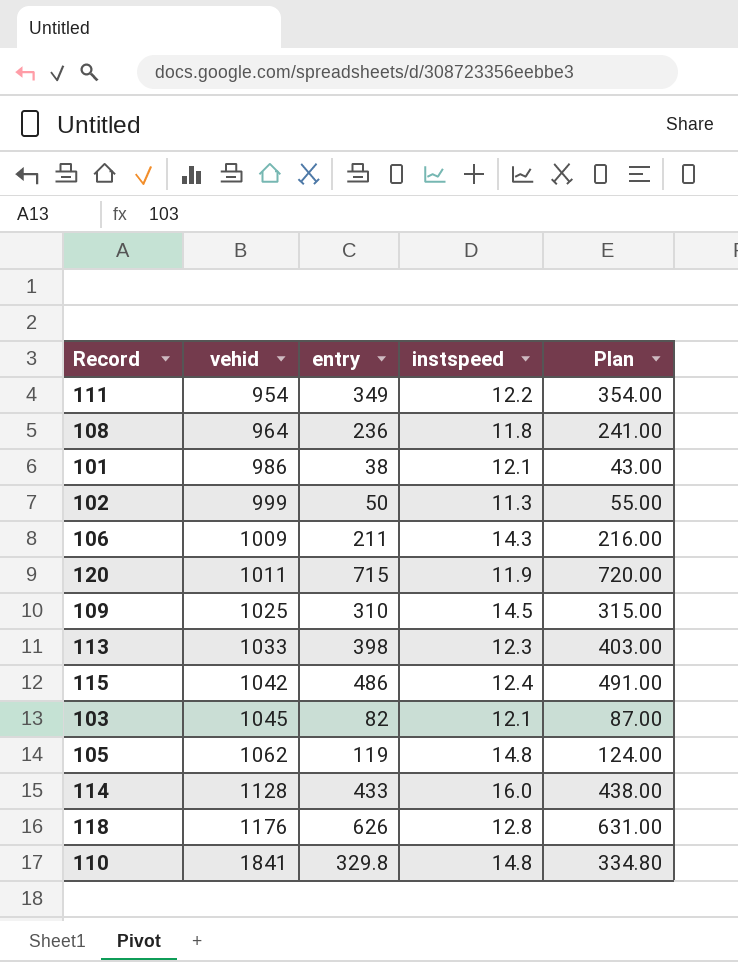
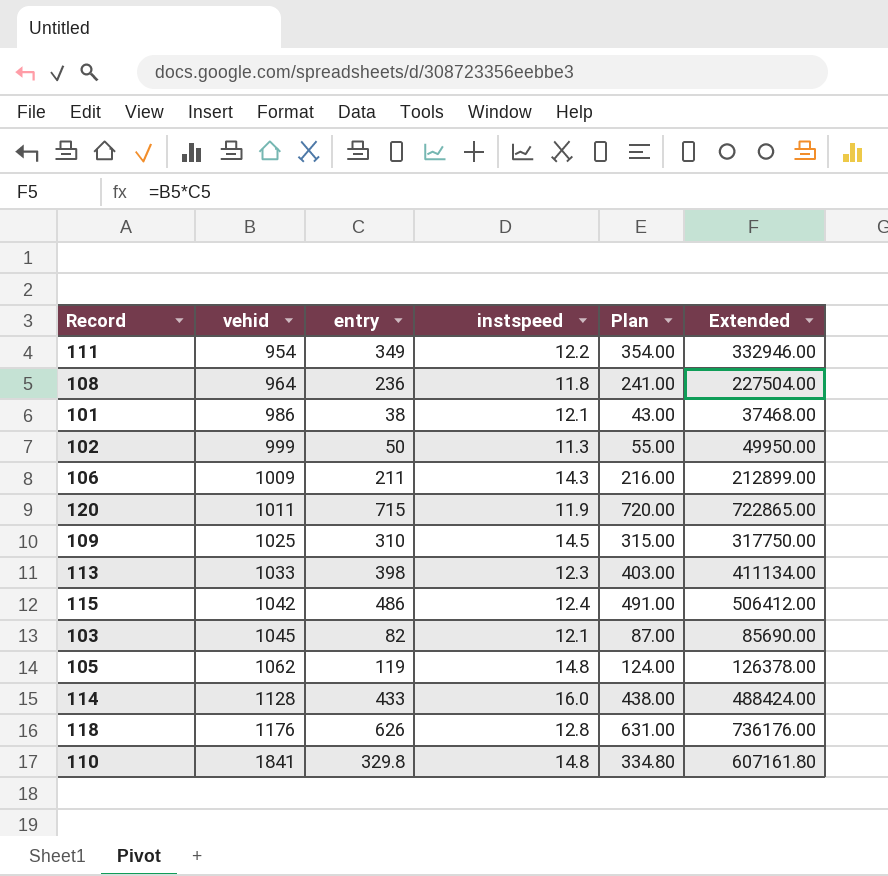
column Extended | formula: none -> [vehid] * [entry]

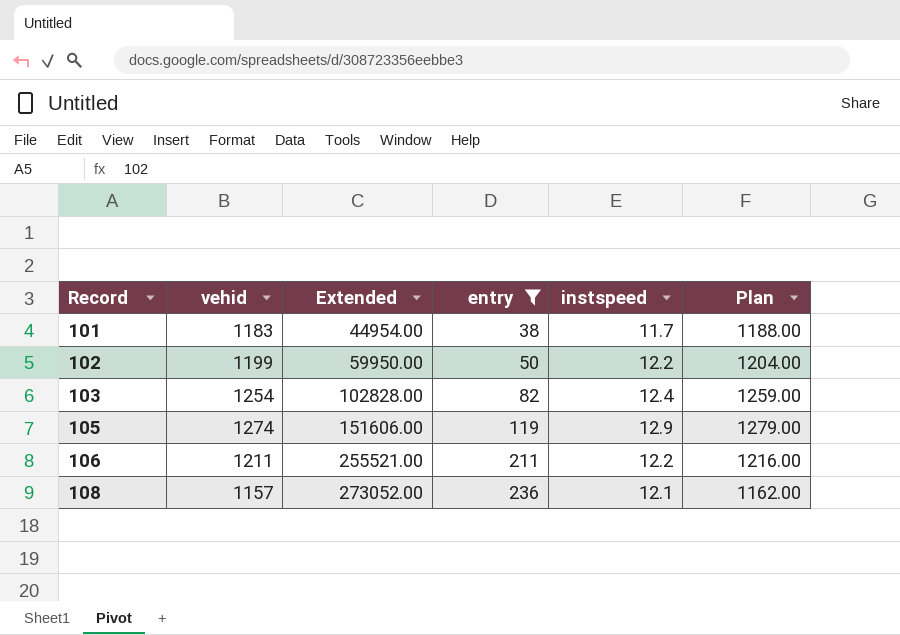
filter: none -> entry <= 236
row order: vehid ascending -> Record ascending
column Extended | position: 6 -> 3
column Plan | formula: [entry] + 5 -> [vehid] + 5
101 | vehid: 986 -> 1183
101 | Extended: 37468.00 -> 44954.00
101 | instspeed: 12.1 -> 11.7
102 | vehid: 999 -> 1199
102 | Extended: 49950.00 -> 59950.00
102 | instspeed: 11.3 -> 12.2
103 | vehid: 1045 -> 1254
103 | Extended: 85690.00 -> 102828.00
103 | instspeed: 12.1 -> 12.4
105 | vehid: 1062 -> 1274
105 | Extended: 126378.00 -> 151606.00
105 | instspeed: 14.8 -> 12.9
106 | vehid: 1009 -> 1211
106 | Extended: 212899.00 -> 255521.00
106 | instspeed: 14.3 -> 12.2
108 | vehid: 964 -> 1157
108 | Extended: 227504.00 -> 273052.00
108 | instspeed: 11.8 -> 12.1

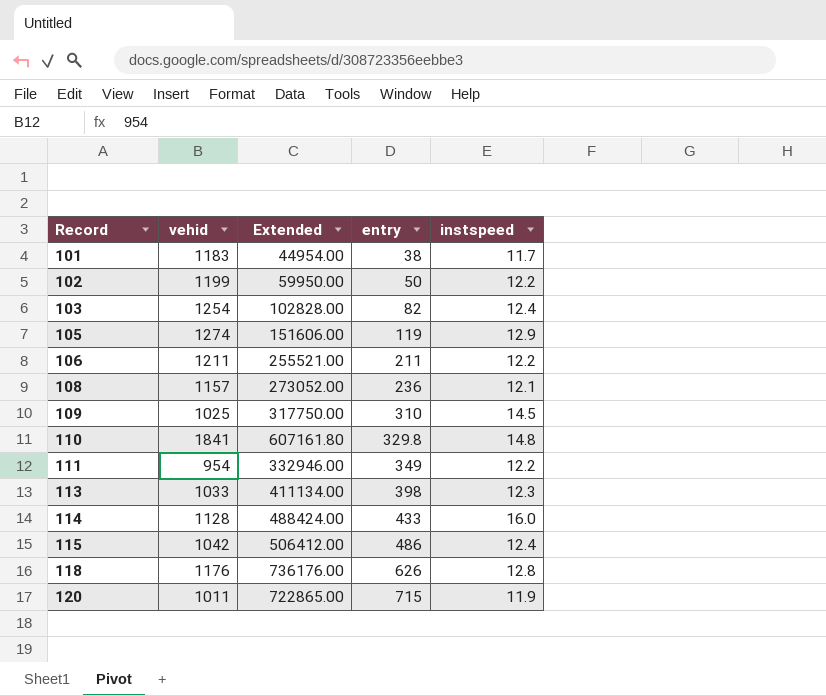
filter: entry <= 236 -> none
column Plan | formula: [vehid] + 5 -> none

